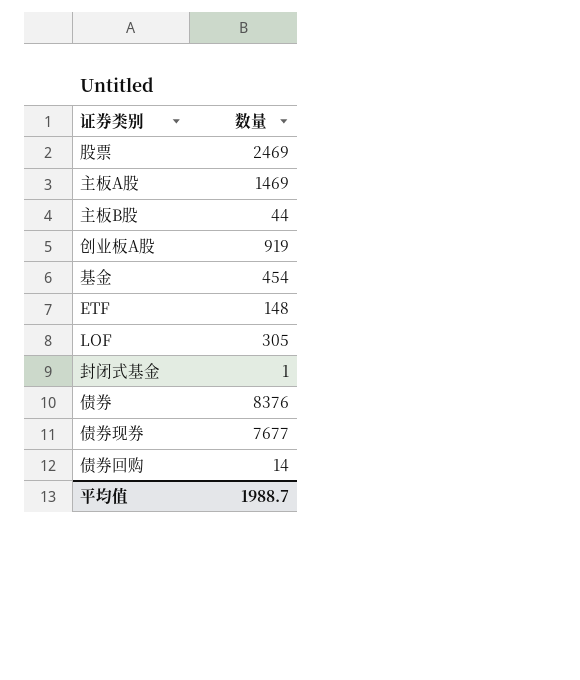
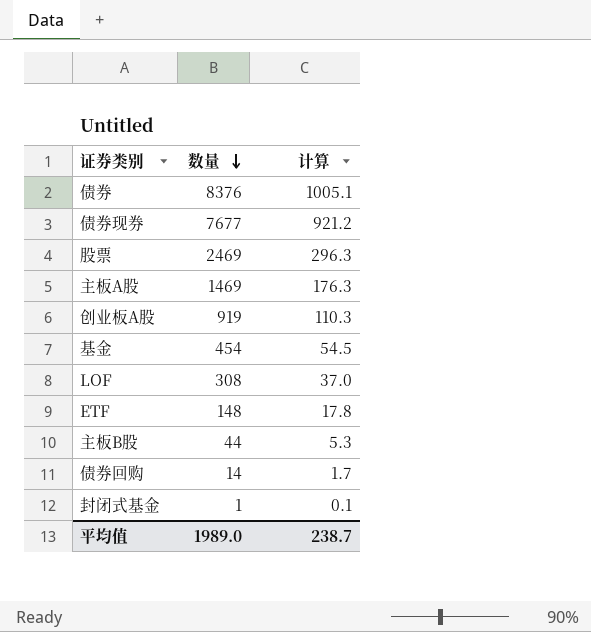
row order: none -> 数量 descending
column 计算 | formula: none -> [数量] * 0.12
LOF | 数量: 305 -> 308
平均值 | 数量: 1988.7 -> 1989.0

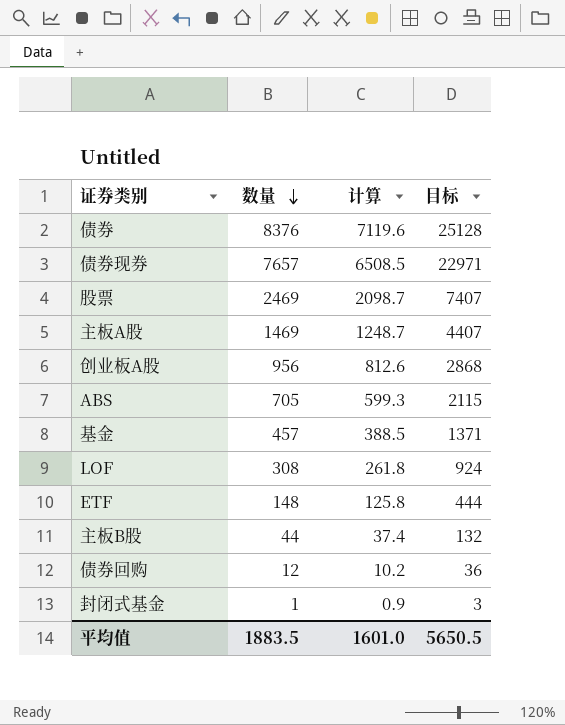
column 计算 | formula: [数量] * 0.12 -> [数量] * 0.85
column 目标 | formula: none -> [数量] * 3
债券现券 | 数量: 7677 -> 7657
创业板A股 | 数量: 919 -> 956
row ABS: none -> 705 | 599.3 | 2115
基金 | 数量: 454 -> 457
债券回购 | 数量: 14 -> 12
平均值 | 数量: 1989.0 -> 1883.5
平均值 | 计算: 238.7 -> 1601.0

